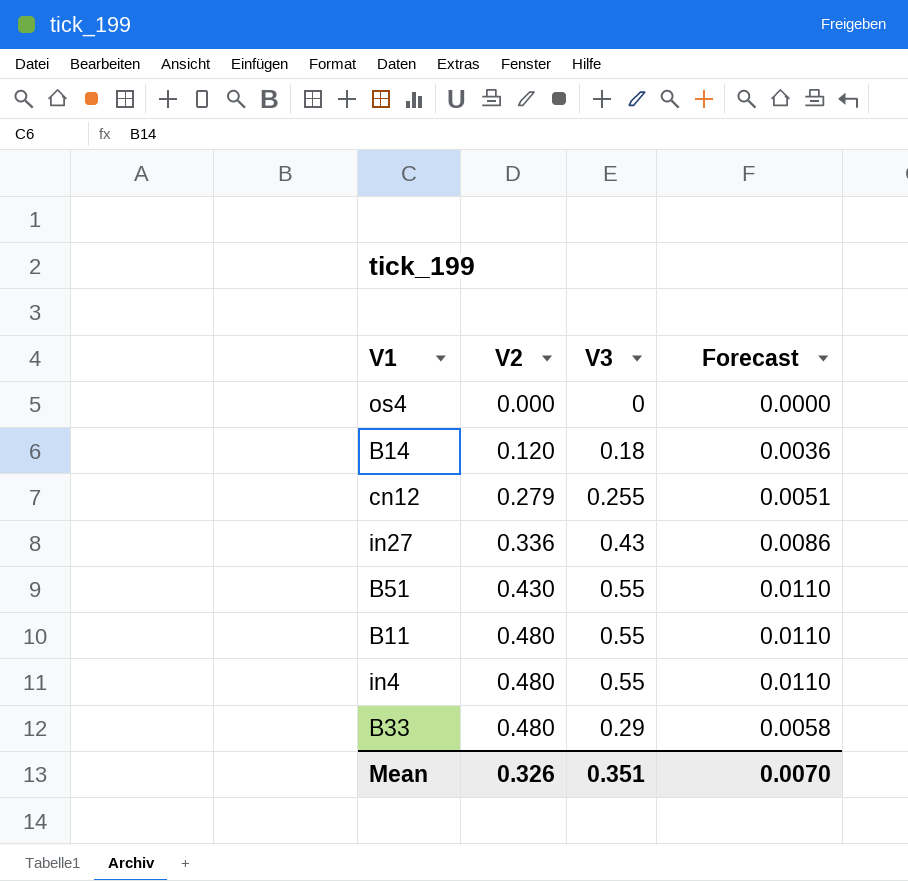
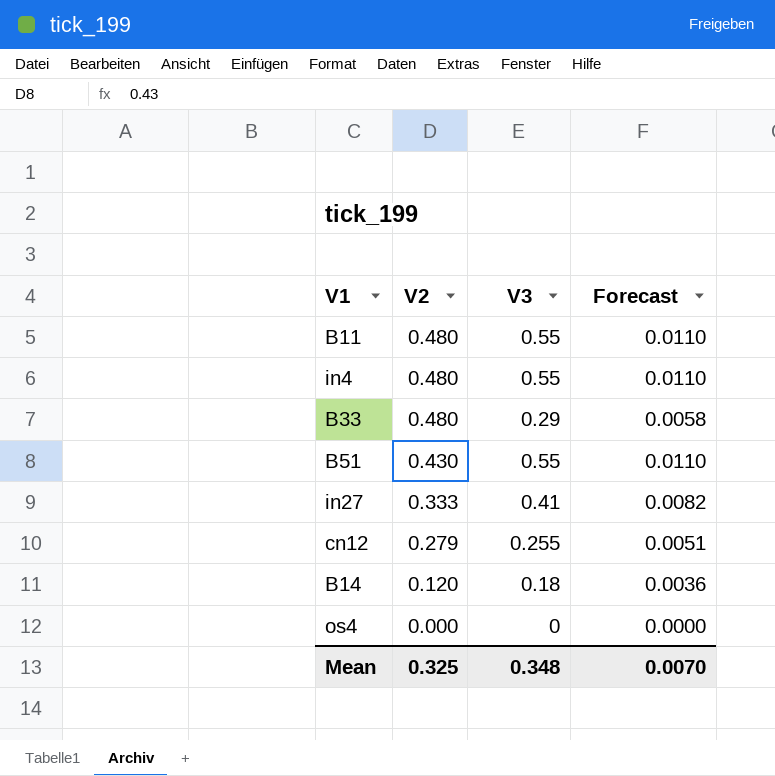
row order: V2 ascending -> V2 descending
in27 | V2: 0.336 -> 0.333
in27 | V3: 0.43 -> 0.41
in27 | Forecast: 0.0086 -> 0.0082
Mean | V2: 0.326 -> 0.325
Mean | V3: 0.351 -> 0.348

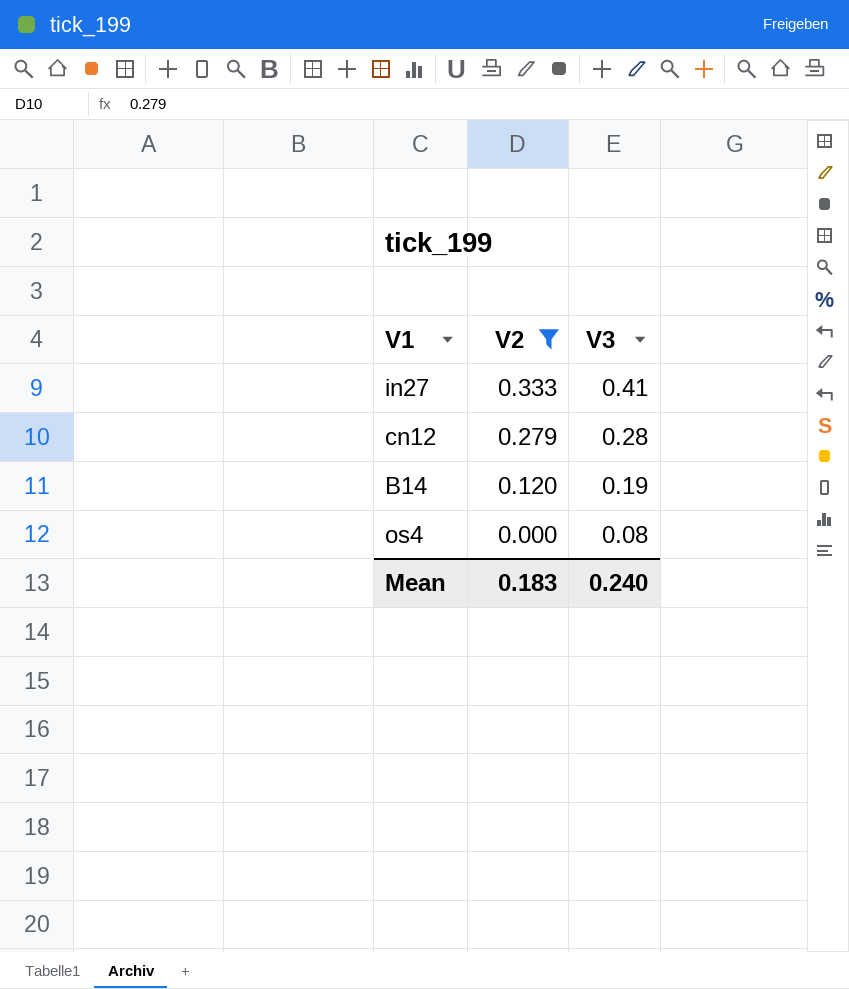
filter: none -> V2 <= 0.333
column Forecast | formula: [V3] * 0.02 -> none
cn12 | V3: 0.255 -> 0.28
B14 | V3: 0.18 -> 0.19
os4 | V3: 0 -> 0.08
Mean | V2: 0.325 -> 0.183
Mean | V3: 0.348 -> 0.240

